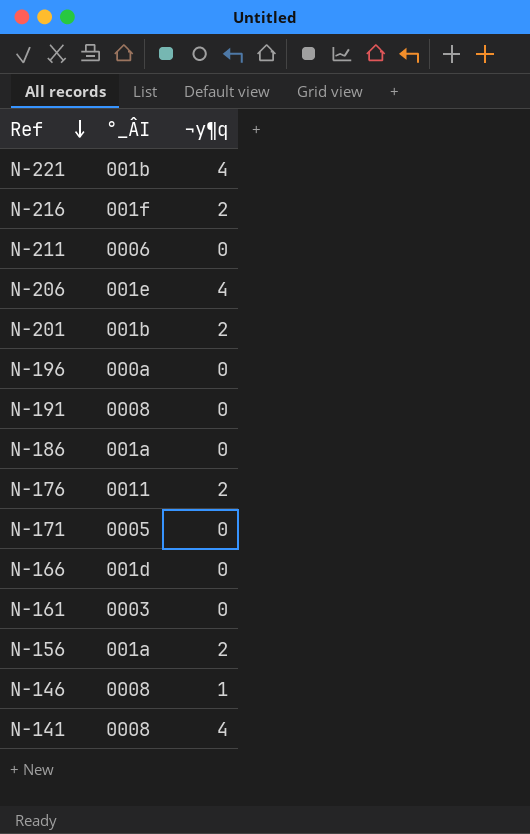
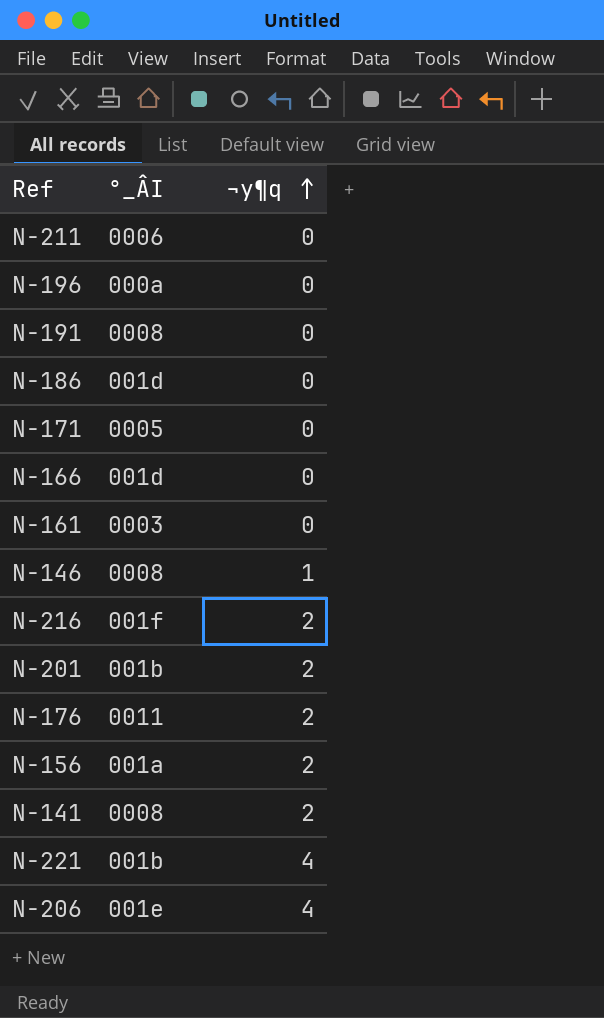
row order: Ref descending -> ¬y¶q ascending
N-186 | °_ÂI: 001a -> 001d
N-141 | ¬y¶q: 4 -> 2

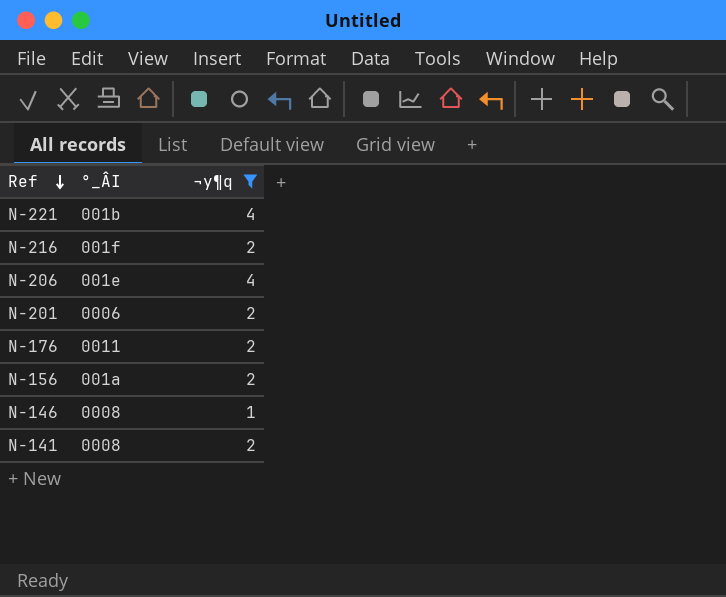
filter: none -> ¬y¶q != 0
row order: ¬y¶q ascending -> Ref descending
N-201 | °_ÂI: 001b -> 0006

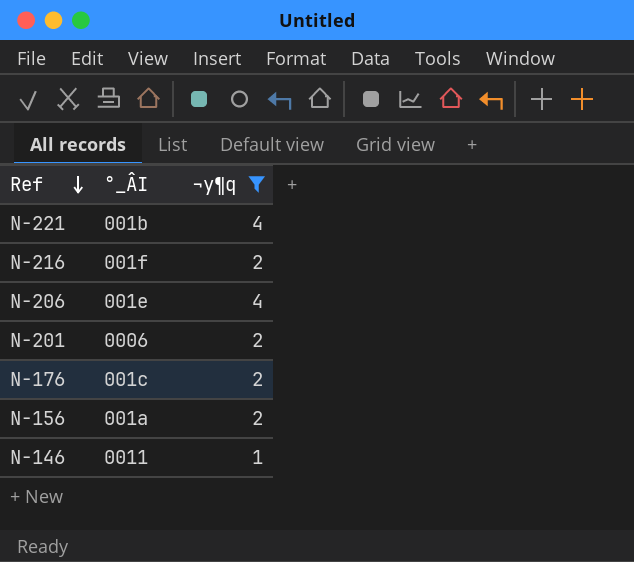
row N-141: 0008 | 2 -> none
N-176 | °_ÂI: 0011 -> 001c
N-146 | °_ÂI: 0008 -> 0011

